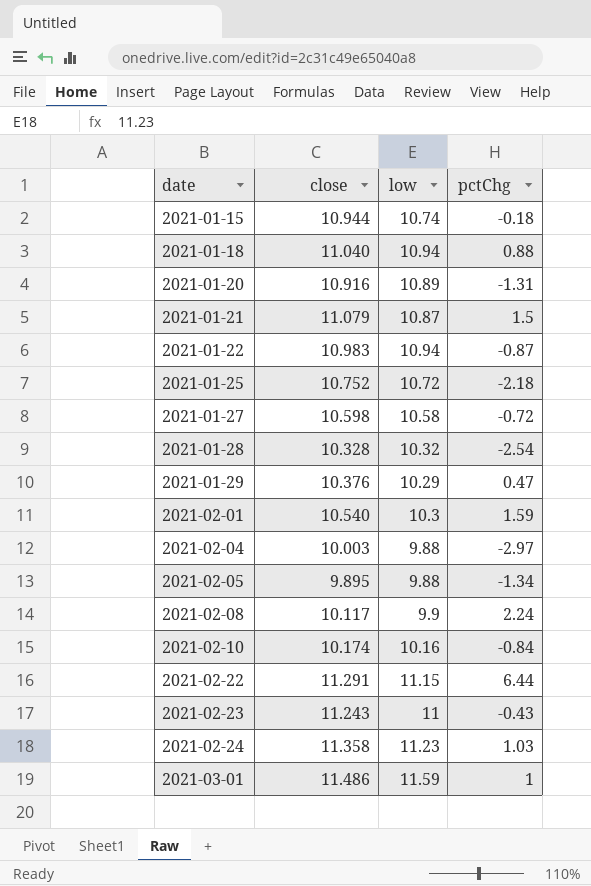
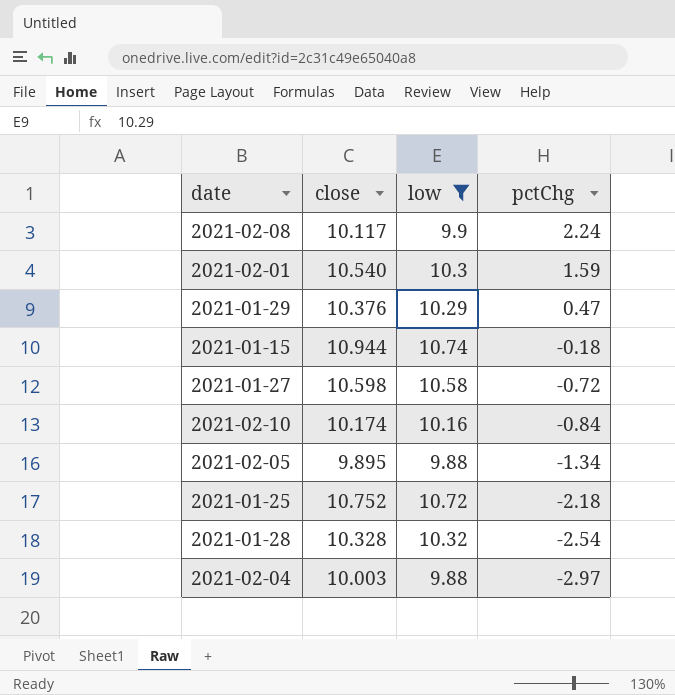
filter: none -> low <= 10.74
row order: date ascending -> pctChg descending

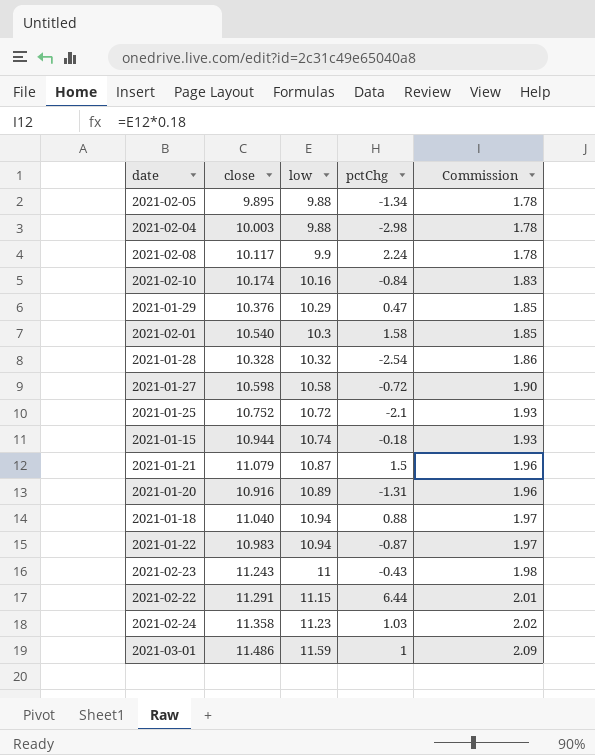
filter: low <= 10.74 -> none
row order: pctChg descending -> low ascending
column Commission | formula: none -> [low] * 0.18
2021-02-04 | pctChg: -2.97 -> -2.98
2021-02-01 | pctChg: 1.59 -> 1.58
2021-01-25 | pctChg: -2.18 -> -2.1

